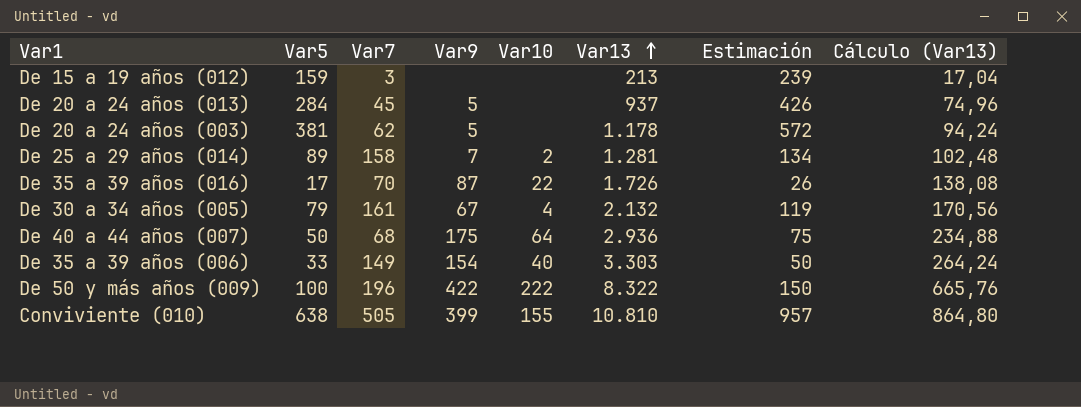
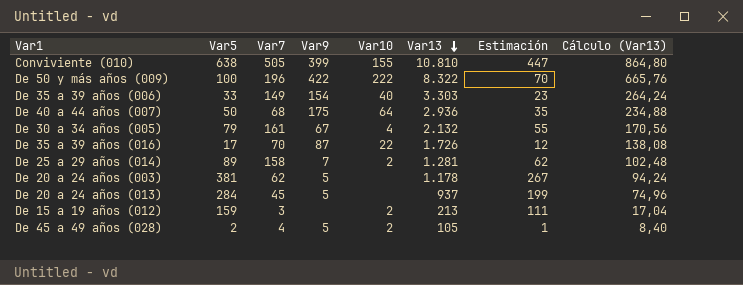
row order: Var13 ascending -> Var13 descending
column Estimación | formula: [Var5] * 1,5 -> [Var5] * 0,7
De 15 a 19 años (012) | Var10: none -> 2
row De 45 a 49 años (028): none -> 2 | 4 | 5 | 2 | 105 | 1 | 8,40

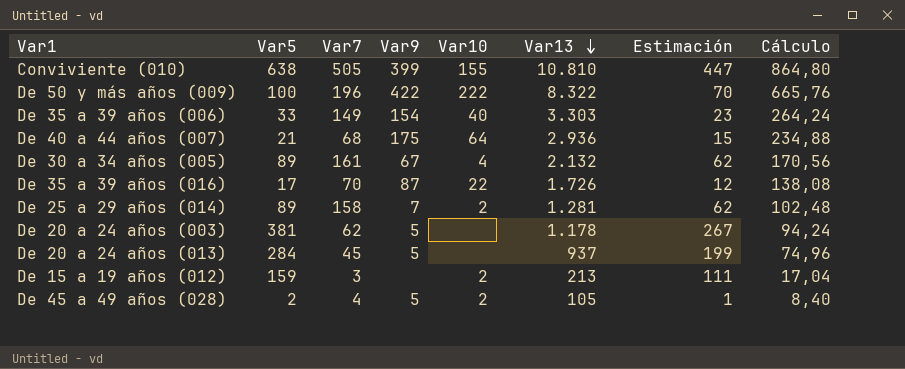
column name: Cálculo (Var13) -> Cálculo
De 40 a 44 años (007) | Var5: 50 -> 21
De 40 a 44 años (007) | Estimación: 35 -> 15
De 30 a 34 años (005) | Var5: 79 -> 89
De 30 a 34 años (005) | Estimación: 55 -> 62

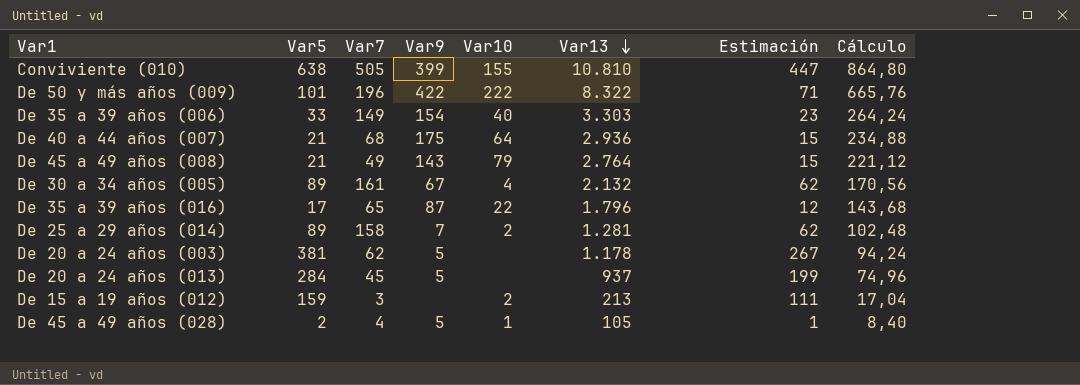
De 50 y más años (009) | Var5: 100 -> 101
De 50 y más años (009) | Estimación: 70 -> 71
row De 45 a 49 años (008): none -> 21 | 49 | 143 | 79 | 2.764 | 15 | 221,12
De 35 a 39 años (016) | Var7: 70 -> 65
De 35 a 39 años (016) | Var13: 1.726 -> 1.796
De 35 a 39 años (016) | Cálculo: 138,08 -> 143,68
De 45 a 49 años (028) | Var10: 2 -> 1

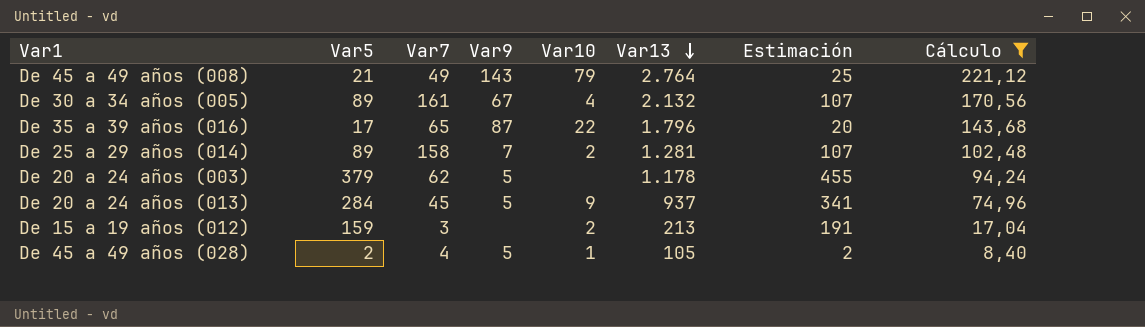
filter: none -> Cálculo <= 221,12
column Estimación | formula: [Var5] * 0,7 -> [Var5] * 1,2
De 20 a 24 años (003) | Var5: 381 -> 379
De 20 a 24 años (013) | Var10: none -> 9

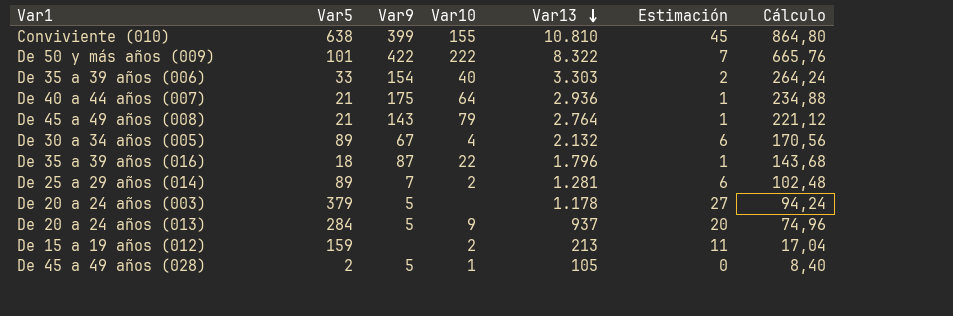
filter: Cálculo <= 221,12 -> none
column Var7 | position: 3 -> none
column Estimación | formula: [Var5] * 1,2 -> [Var5] * 0,07
De 35 a 39 años (016) | Var5: 17 -> 18

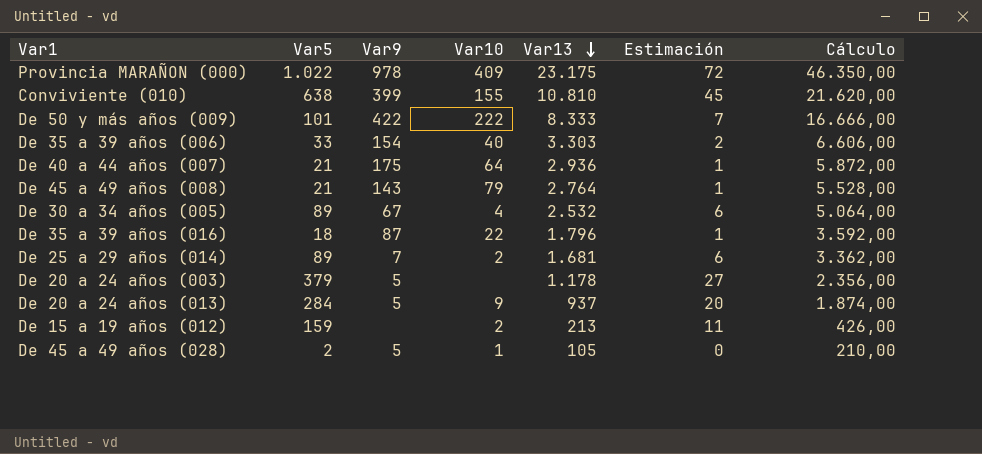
column Cálculo | formula: [Var13] * 0,08 -> [Var13] * 2
row Provincia MARAÑON (000): none -> 1.022 | 978 | 409 | 23.175 | 72 | 46.350,00
De 50 y más años (009) | Var13: 8.322 -> 8.333
De 30 a 34 años (005) | Var13: 2.132 -> 2.532
De 25 a 29 años (014) | Var13: 1.281 -> 1.681

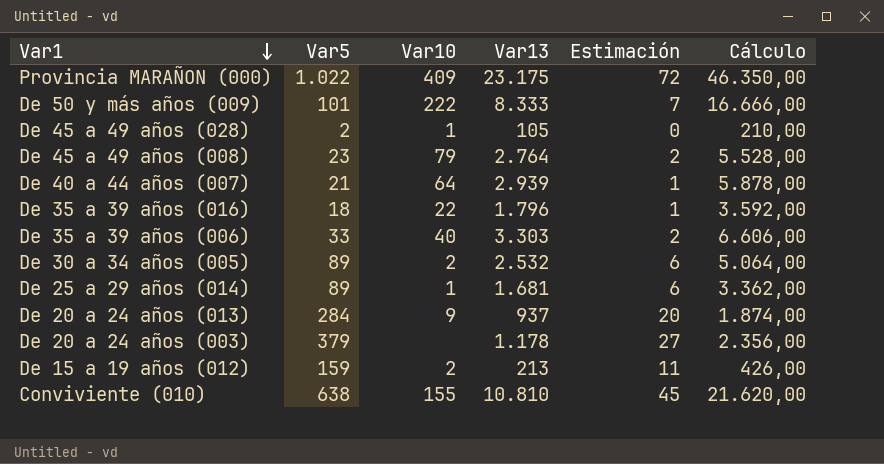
row order: Var13 descending -> Var1 descending
column Var9 | position: 3 -> none
De 45 a 49 años (008) | Var5: 21 -> 23
De 45 a 49 años (008) | Estimación: 1 -> 2
De 40 a 44 años (007) | Var13: 2.936 -> 2.939
De 40 a 44 años (007) | Cálculo: 5.872,00 -> 5.878,00
De 30 a 34 años (005) | Var10: 4 -> 2
De 25 a 29 años (014) | Var10: 2 -> 1

